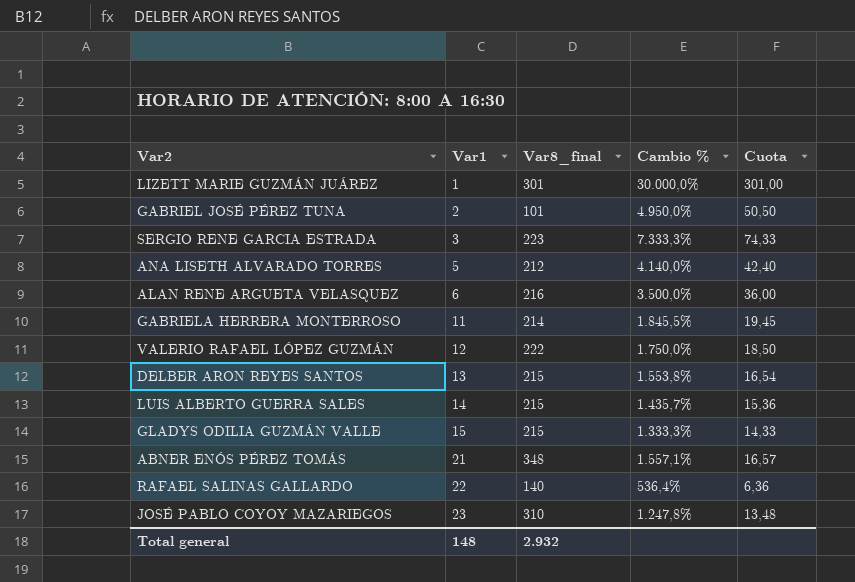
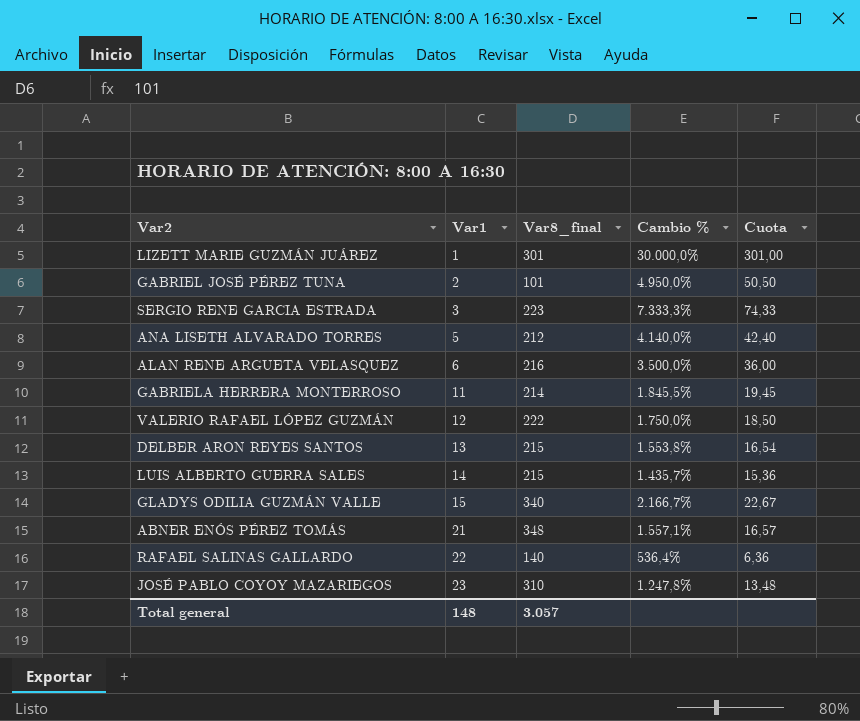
GLADYS ODILIA GUZMÁN VALLE | Var8_final: 215 -> 340
GLADYS ODILIA GUZMÁN VALLE | Cambio %: 1.333,3% -> 2.166,7%
GLADYS ODILIA GUZMÁN VALLE | Cuota: 14,33 -> 22,67
Total general | Var8_final: 2.932 -> 3.057

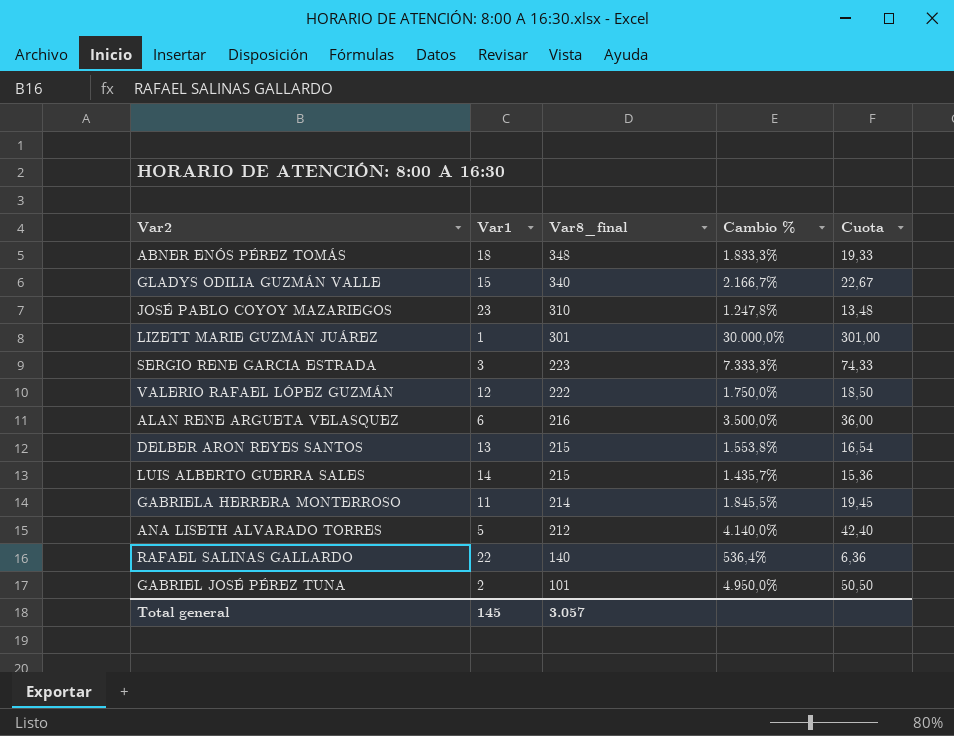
row order: Var1 ascending -> Var8_final descending
ABNER ENÓS PÉREZ TOMÁS | Var1: 21 -> 18
ABNER ENÓS PÉREZ TOMÁS | Cambio %: 1.557,1% -> 1.833,3%
ABNER ENÓS PÉREZ TOMÁS | Cuota: 16,57 -> 19,33
Total general | Var1: 148 -> 145

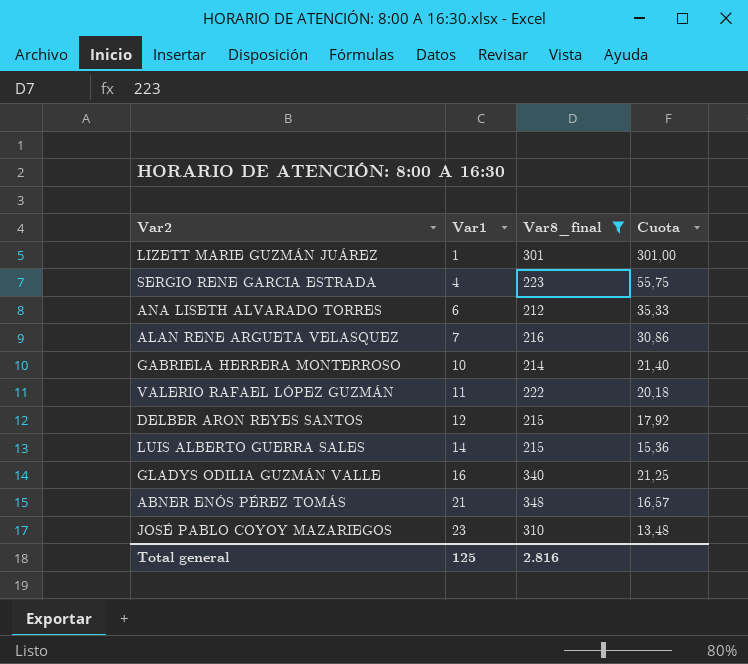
filter: none -> Var8_final >= 212
row order: Var8_final descending -> Var1 ascending
column Cambio % | formula: ([Var8_final] - [Var1]) / [Var1] -> none
SERGIO RENE GARCIA ESTRADA | Var1: 3 -> 4
SERGIO RENE GARCIA ESTRADA | Cuota: 74,33 -> 55,75
ANA LISETH ALVARADO TORRES | Var1: 5 -> 6
ANA LISETH ALVARADO TORRES | Cuota: 42,40 -> 35,33
ALAN RENE ARGUETA VELASQUEZ | Var1: 6 -> 7
ALAN RENE ARGUETA VELASQUEZ | Cuota: 36,00 -> 30,86
GABRIELA HERRERA MONTERROSO | Var1: 11 -> 10
GABRIELA HERRERA MONTERROSO | Cuota: 19,45 -> 21,40
VALERIO RAFAEL LÓPEZ GUZMÁN | Var1: 12 -> 11
VALERIO RAFAEL LÓPEZ GUZMÁN | Cuota: 18,50 -> 20,18
DELBER ARON REYES SANTOS | Var1: 13 -> 12
DELBER ARON REYES SANTOS | Cuota: 16,54 -> 17,92
GLADYS ODILIA GUZMÁN VALLE | Var1: 15 -> 16
GLADYS ODILIA GUZMÁN VALLE | Cuota: 22,67 -> 21,25
ABNER ENÓS PÉREZ TOMÁS | Var1: 18 -> 21
ABNER ENÓS PÉREZ TOMÁS | Cuota: 19,33 -> 16,57
Total general | Var1: 145 -> 125
Total general | Var8_final: 3.057 -> 2.816

